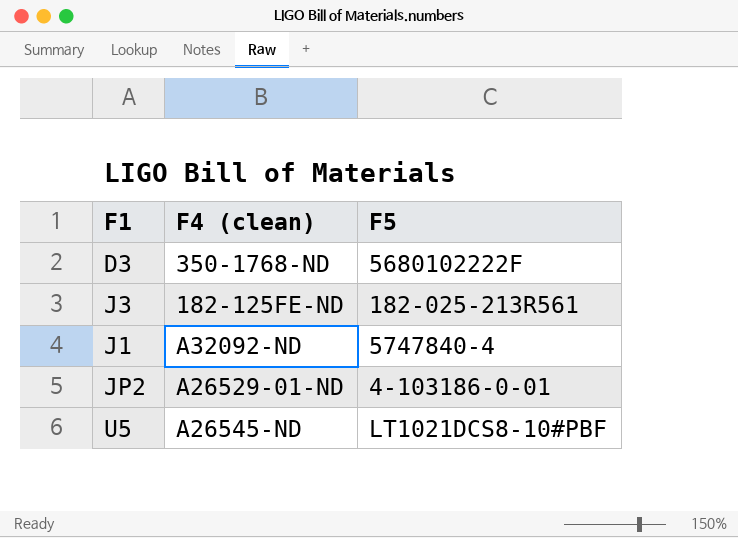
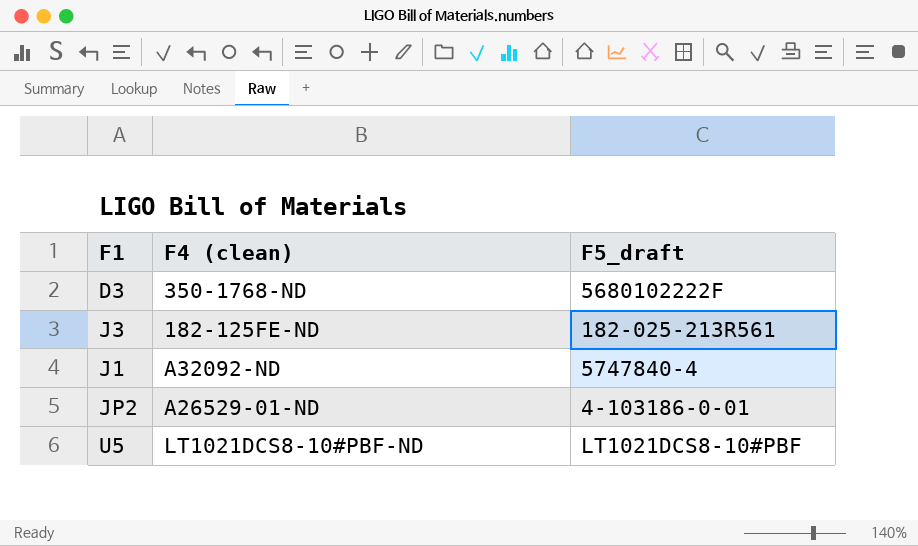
column name: F5 -> F5_draft
U5 | F4 (clean): A26545-ND -> LT1021DCS8-10#PBF-ND

